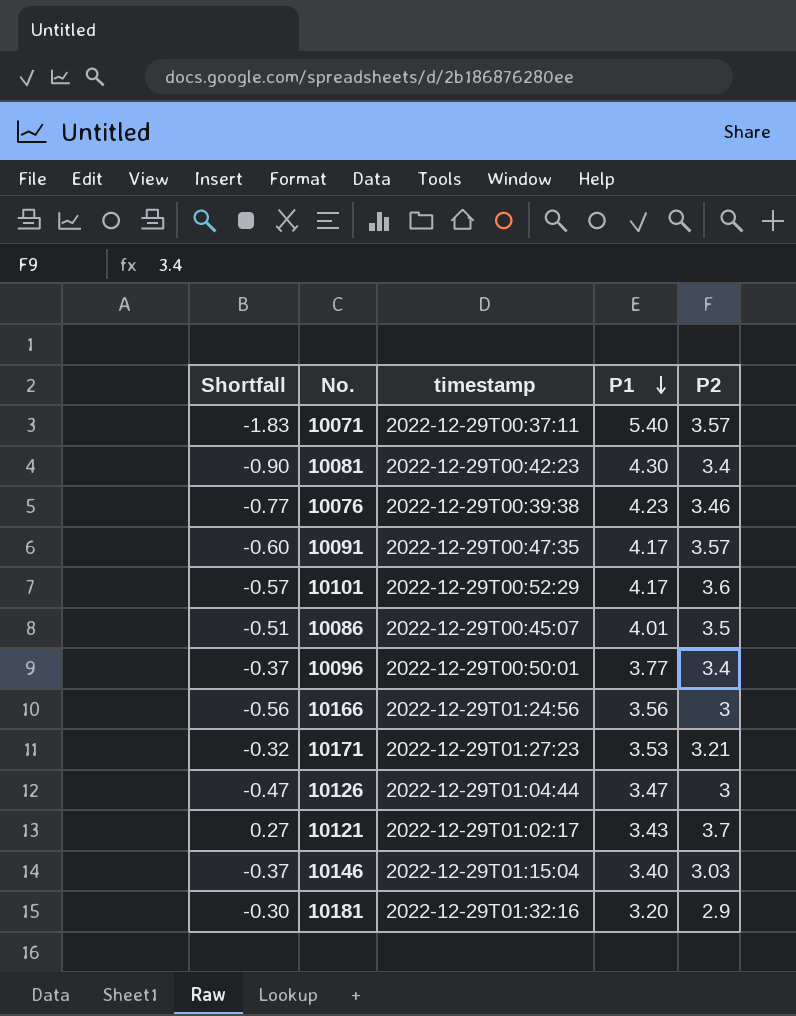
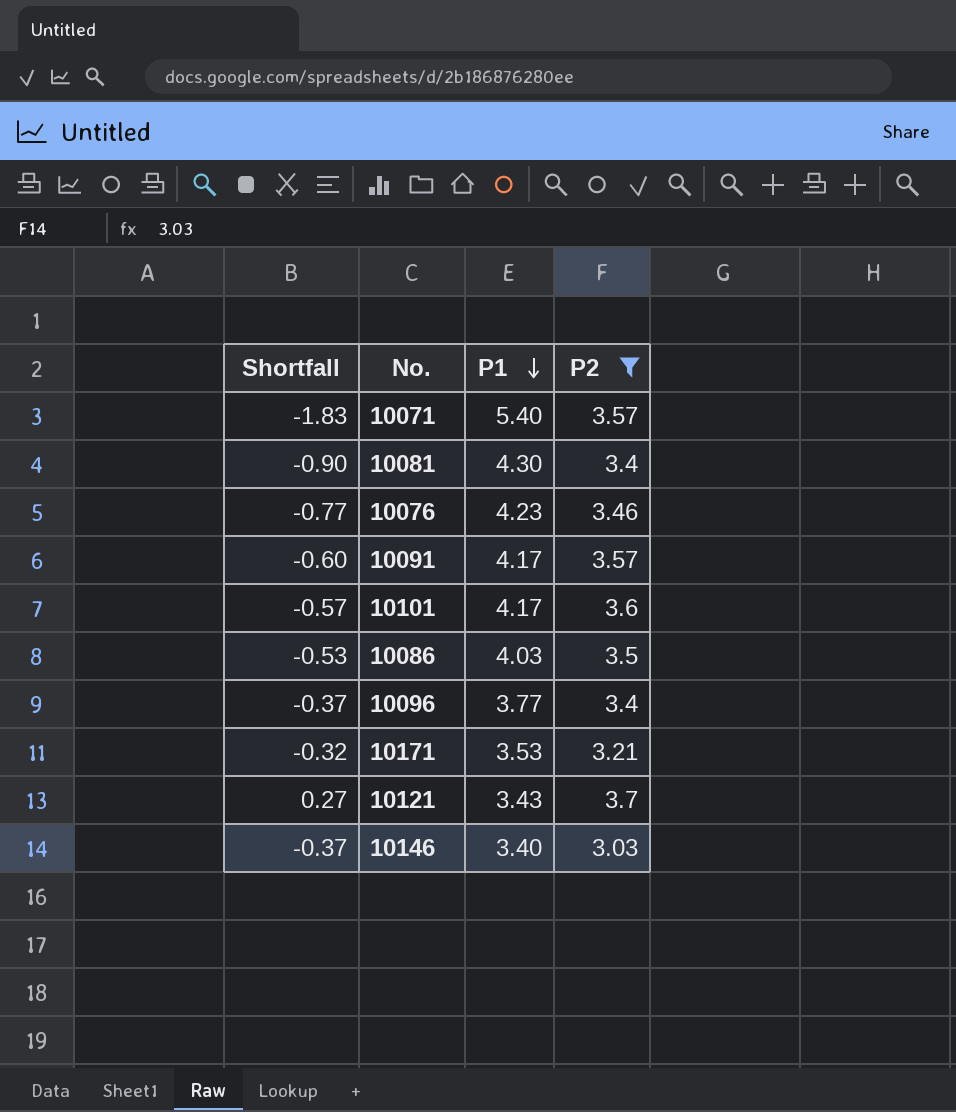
filter: none -> P2 >= 3.03
column timestamp | position: 3 -> none
10086 | Shortfall: -0.51 -> -0.53
10086 | P1: 4.01 -> 4.03

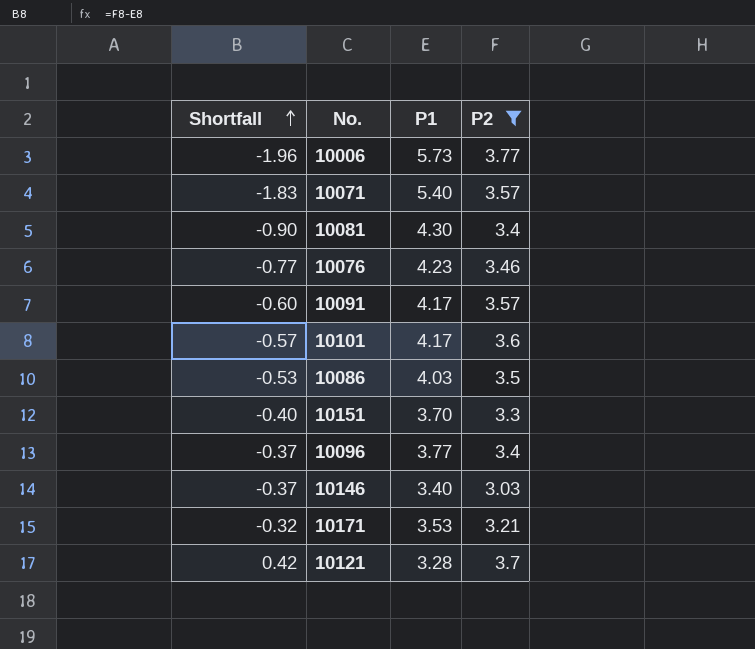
row order: P1 descending -> Shortfall ascending
row 10006: none -> -1.96 | 5.73 | 3.77
row 10151: none -> -0.40 | 3.70 | 3.3
10121 | Shortfall: 0.27 -> 0.42
10121 | P1: 3.43 -> 3.28

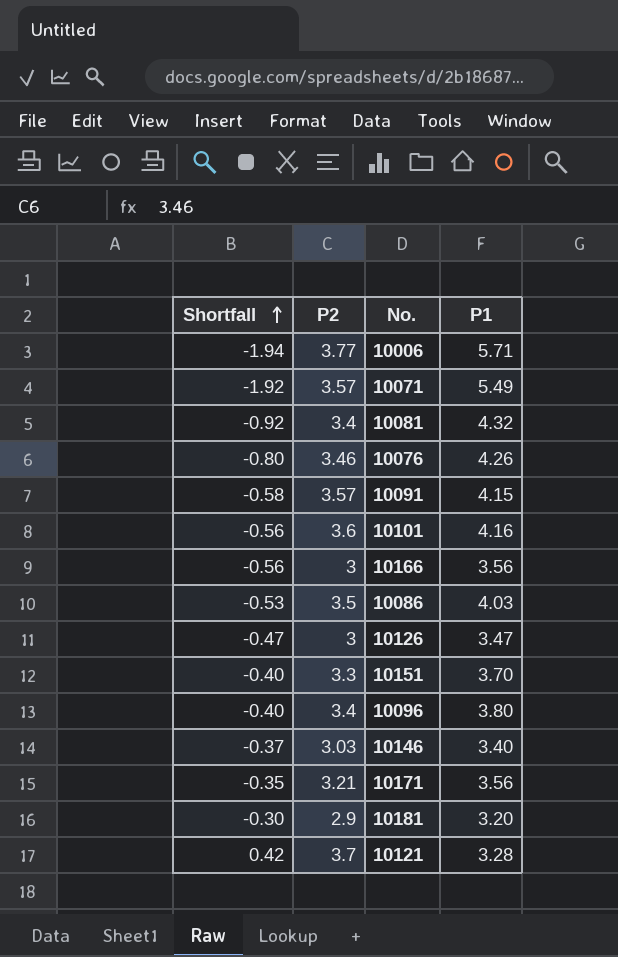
filter: P2 >= 3.03 -> none
column P2 | position: 4 -> 2
10006 | Shortfall: -1.96 -> -1.94
10006 | P1: 5.73 -> 5.71
10071 | Shortfall: -1.83 -> -1.92
10071 | P1: 5.40 -> 5.49
10081 | Shortfall: -0.90 -> -0.92
10081 | P1: 4.30 -> 4.32
10076 | Shortfall: -0.77 -> -0.80
10076 | P1: 4.23 -> 4.26
10091 | Shortfall: -0.60 -> -0.58
10091 | P1: 4.17 -> 4.15
10101 | Shortfall: -0.57 -> -0.56
10101 | P1: 4.17 -> 4.16
10096 | Shortfall: -0.37 -> -0.40
10096 | P1: 3.77 -> 3.80
10171 | Shortfall: -0.32 -> -0.35
10171 | P1: 3.53 -> 3.56

